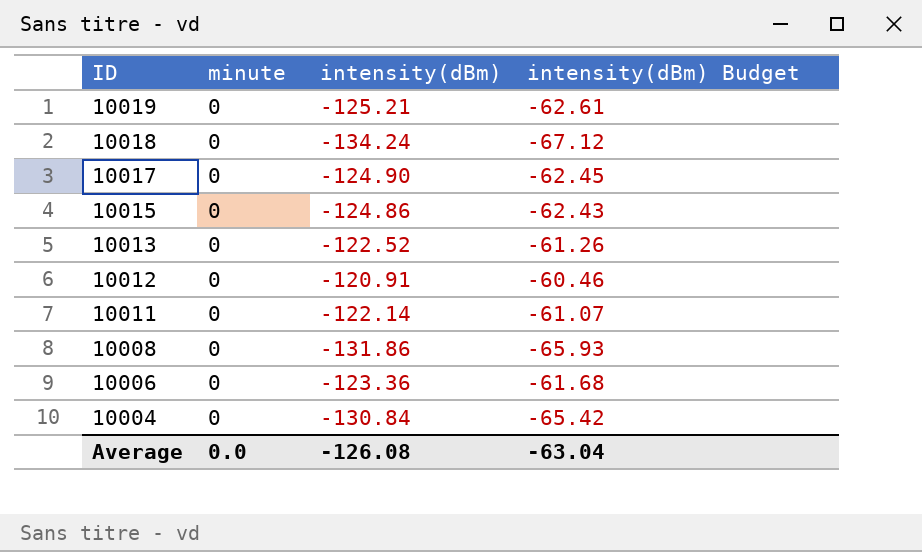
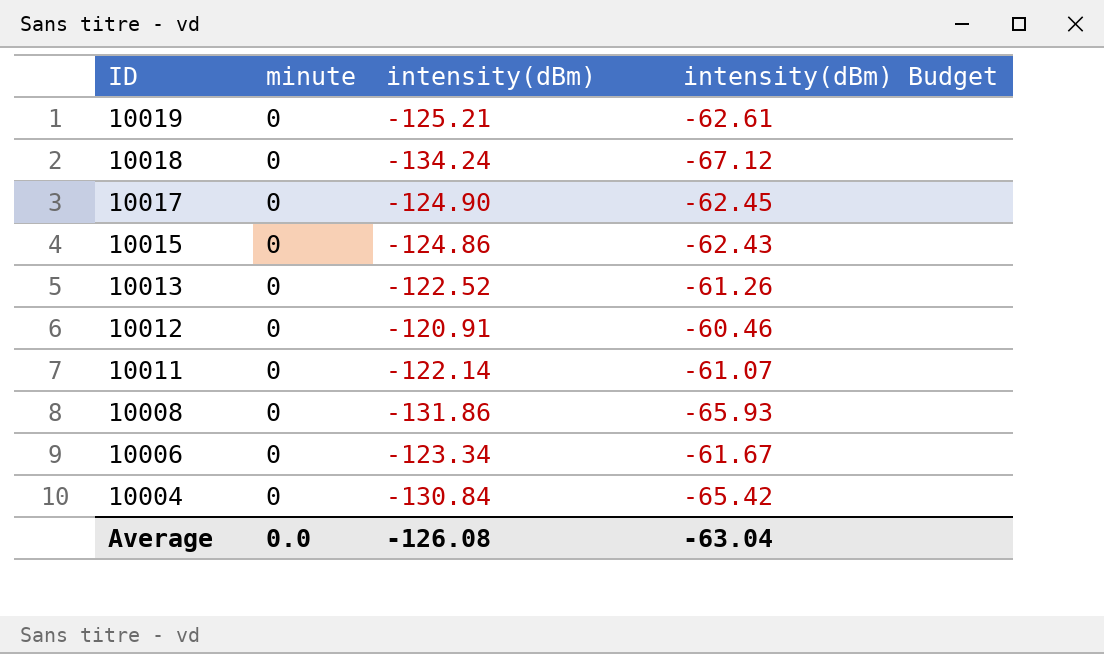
10006 | intensity(dBm): -123.36 -> -123.34
10006 | intensity(dBm) Budget: -61.68 -> -61.67

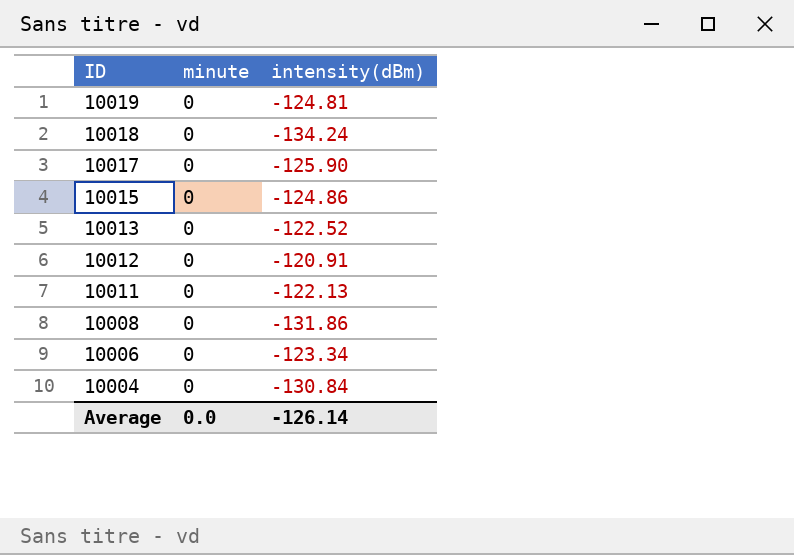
column intensity(dBm) Budget | formula: [intensity(dBm)] * 0.5 -> none
10019 | intensity(dBm): -125.21 -> -124.81
10017 | intensity(dBm): -124.90 -> -125.90
10011 | intensity(dBm): -122.14 -> -122.13
Average | intensity(dBm): -126.08 -> -126.14

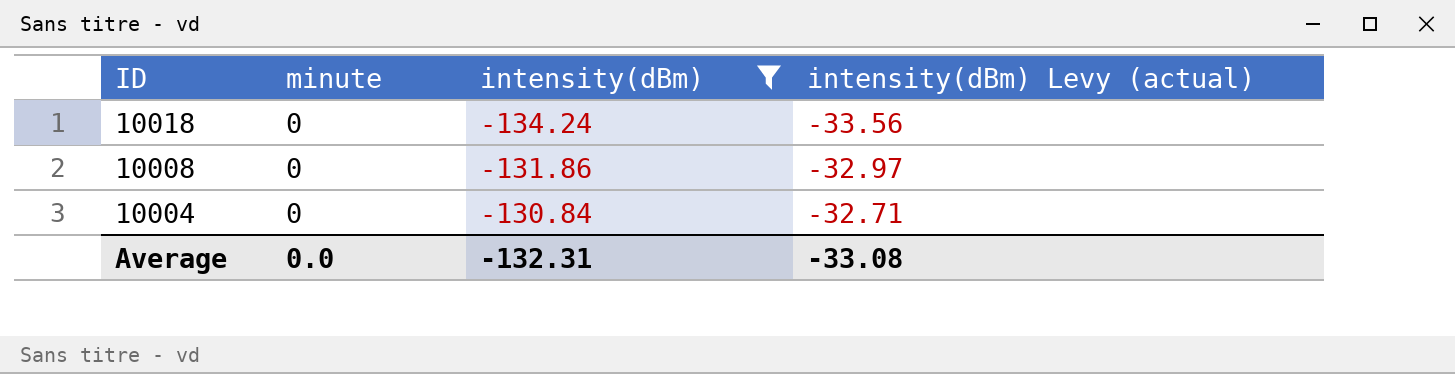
filter: none -> intensity(dBm) <= -130.84
column intensity(dBm) Levy (actual) | formula: none -> [intensity(dBm)] * 0.25
Average | intensity(dBm): -126.14 -> -132.31

